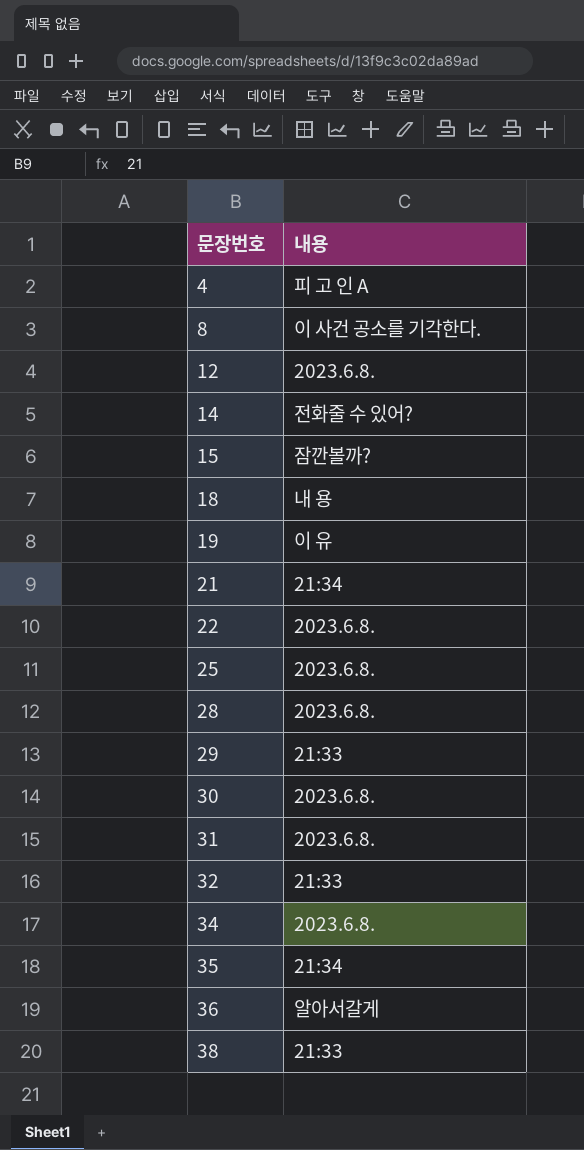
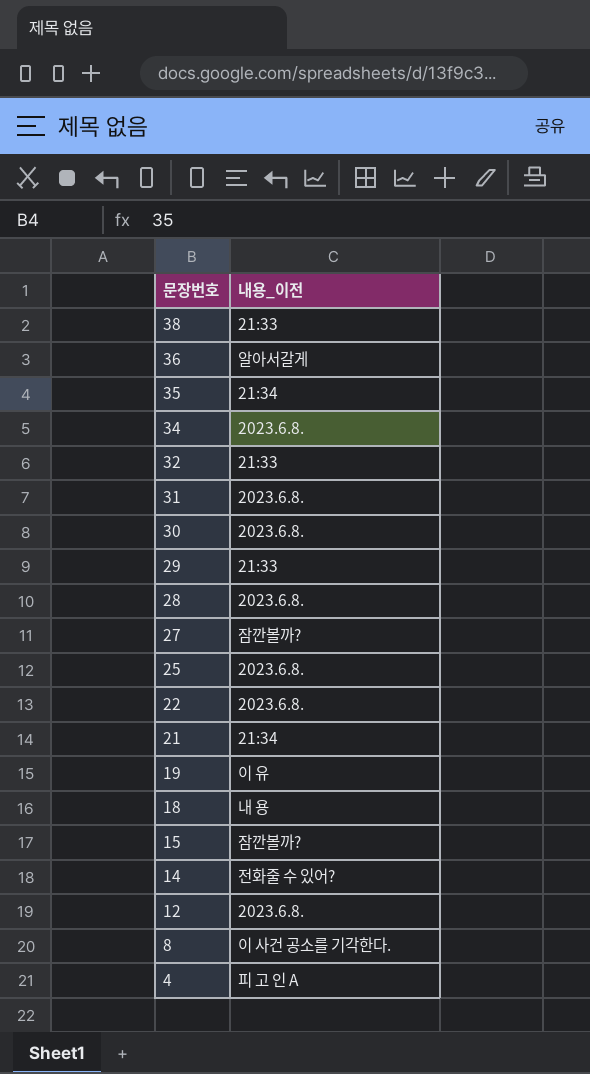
row order: 문장번호 ascending -> 문장번호 descending
column name: 내용 -> 내용_이전
row 27: none -> 잠깐볼까?

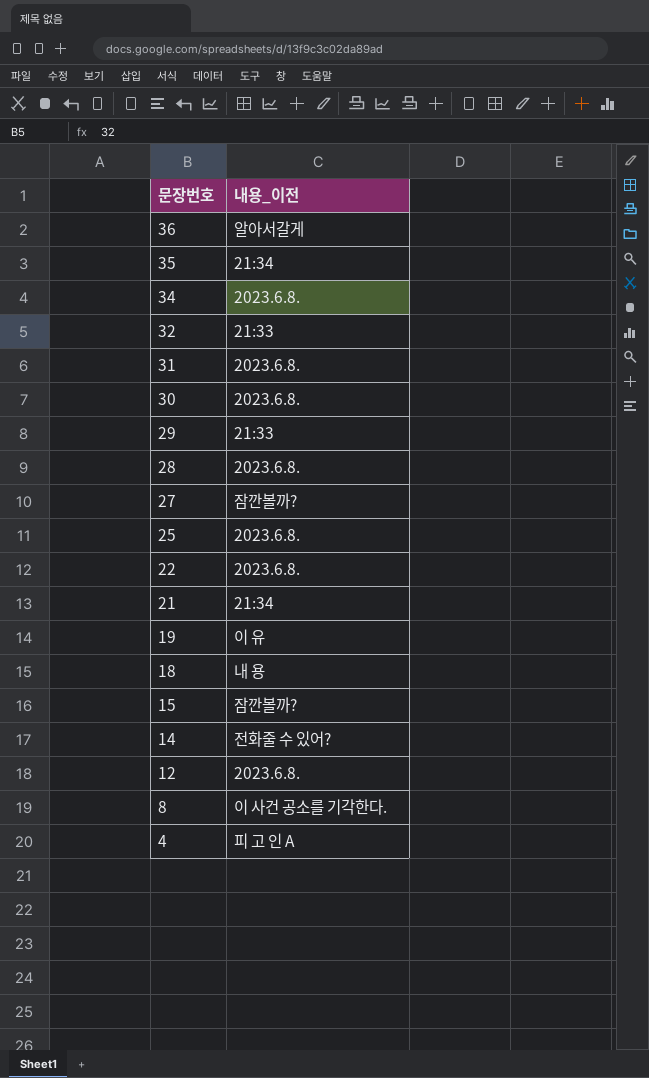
row 38: 21:33 -> none

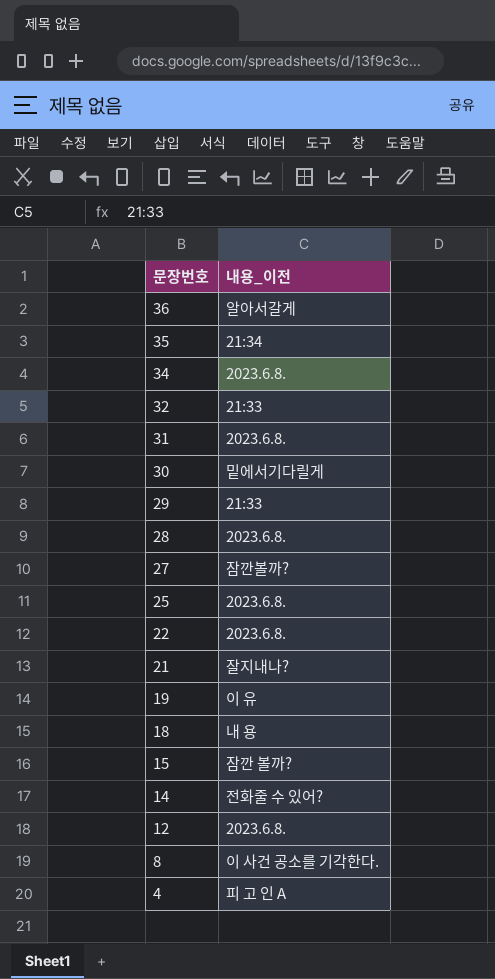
30 | 내용_이전: 2023.6.8. -> 밑에서기다릴게
21 | 내용_이전: 21:34 -> 잘지내나?
15 | 내용_이전: 잠깐볼까? -> 잠깐 볼까?

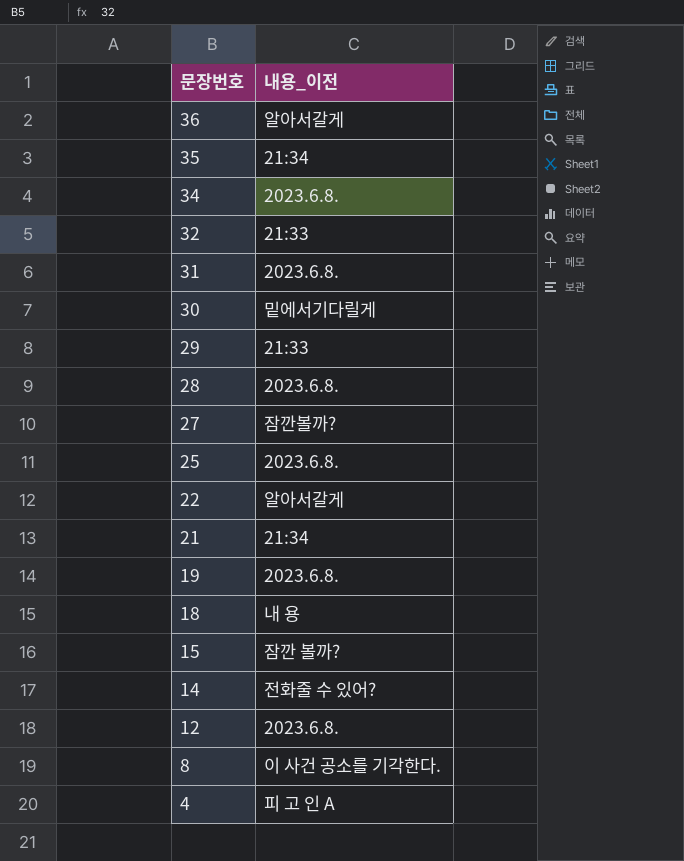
22 | 내용_이전: 2023.6.8. -> 알아서갈게
21 | 내용_이전: 잘지내나? -> 21:34
19 | 내용_이전: 이 유 -> 2023.6.8.

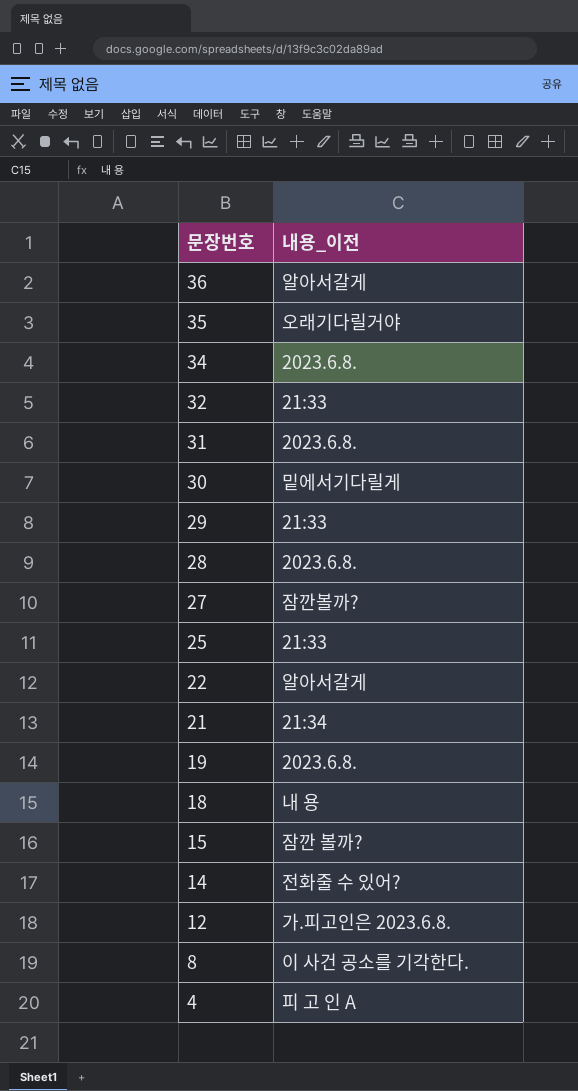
35 | 내용_이전: 21:34 -> 오래기다릴거야
25 | 내용_이전: 2023.6.8. -> 21:33
12 | 내용_이전: 2023.6.8. -> 가.피고인은 2023.6.8.

